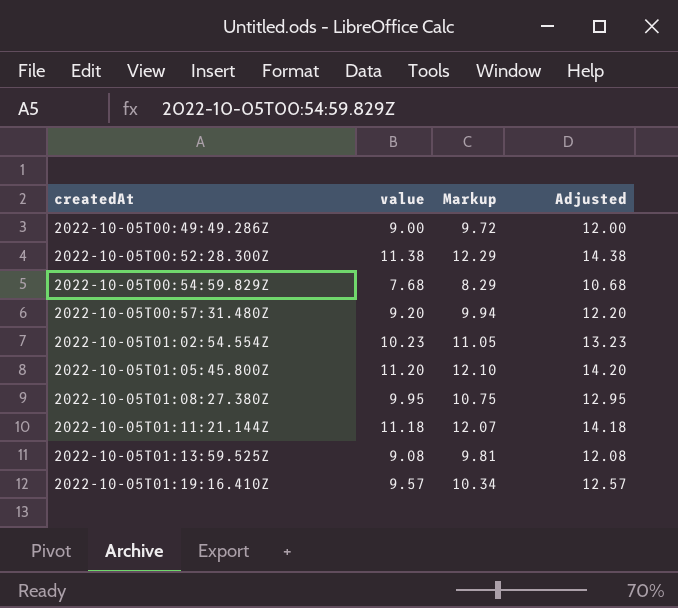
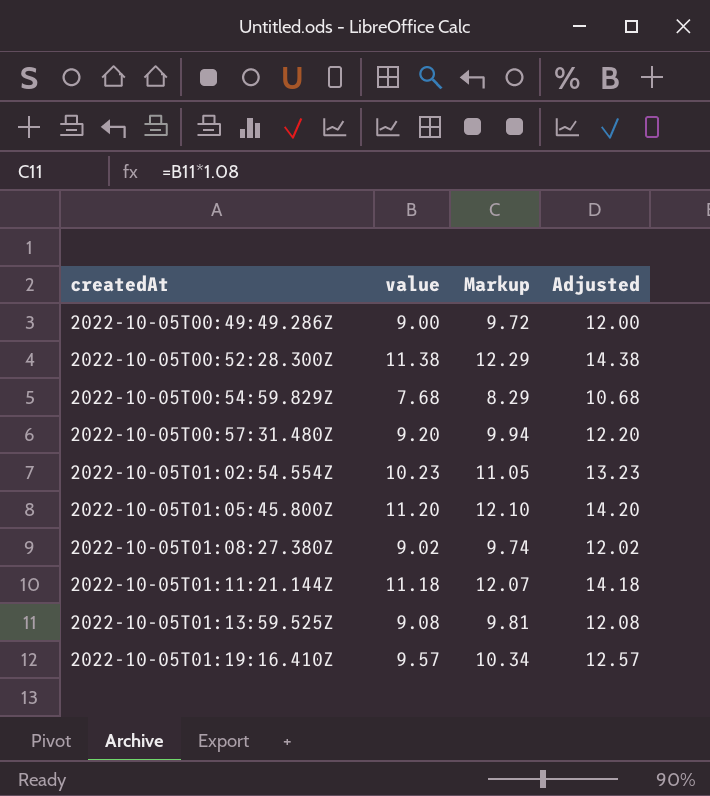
2022-10-05T01:08:27.380Z | value: 9.95 -> 9.02
2022-10-05T01:08:27.380Z | Markup: 10.75 -> 9.74
2022-10-05T01:08:27.380Z | Adjusted: 12.95 -> 12.02

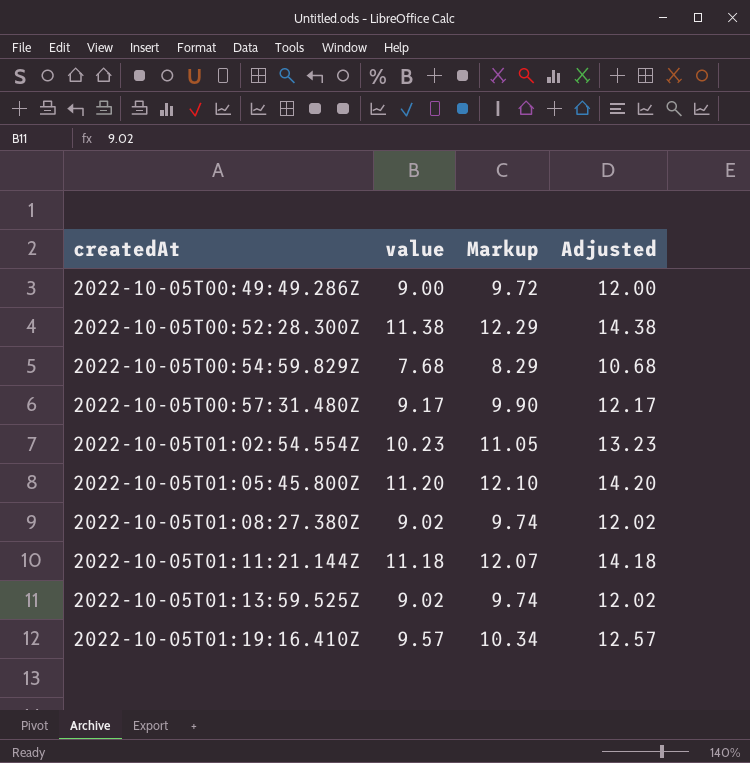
2022-10-05T00:57:31.480Z | value: 9.20 -> 9.17
2022-10-05T00:57:31.480Z | Markup: 9.94 -> 9.90
2022-10-05T00:57:31.480Z | Adjusted: 12.20 -> 12.17
2022-10-05T01:13:59.525Z | value: 9.08 -> 9.02
2022-10-05T01:13:59.525Z | Markup: 9.81 -> 9.74
2022-10-05T01:13:59.525Z | Adjusted: 12.08 -> 12.02

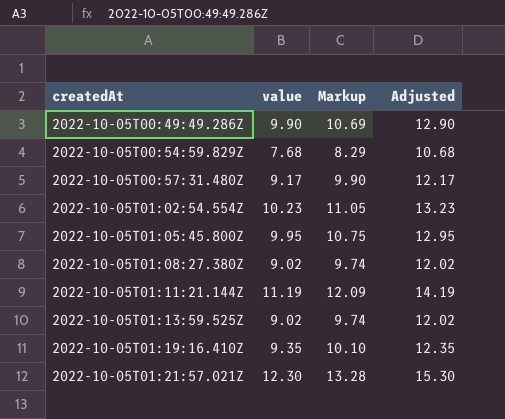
row 2022-10-05T00:52:28.300Z: 11.38 | 12.29 | 14.38 -> none
2022-10-05T00:49:49.286Z | value: 9.00 -> 9.90
2022-10-05T00:49:49.286Z | Markup: 9.72 -> 10.69
2022-10-05T00:49:49.286Z | Adjusted: 12.00 -> 12.90
2022-10-05T01:05:45.800Z | value: 11.20 -> 9.95
2022-10-05T01:05:45.800Z | Markup: 12.10 -> 10.75
2022-10-05T01:05:45.800Z | Adjusted: 14.20 -> 12.95
2022-10-05T01:11:21.144Z | value: 11.18 -> 11.19
2022-10-05T01:11:21.144Z | Markup: 12.07 -> 12.09
2022-10-05T01:11:21.144Z | Adjusted: 14.18 -> 14.19
2022-10-05T01:19:16.410Z | value: 9.57 -> 9.35
2022-10-05T01:19:16.410Z | Markup: 10.34 -> 10.10
2022-10-05T01:19:16.410Z | Adjusted: 12.57 -> 12.35
row 2022-10-05T01:21:57.021Z: none -> 12.30 | 13.28 | 15.30

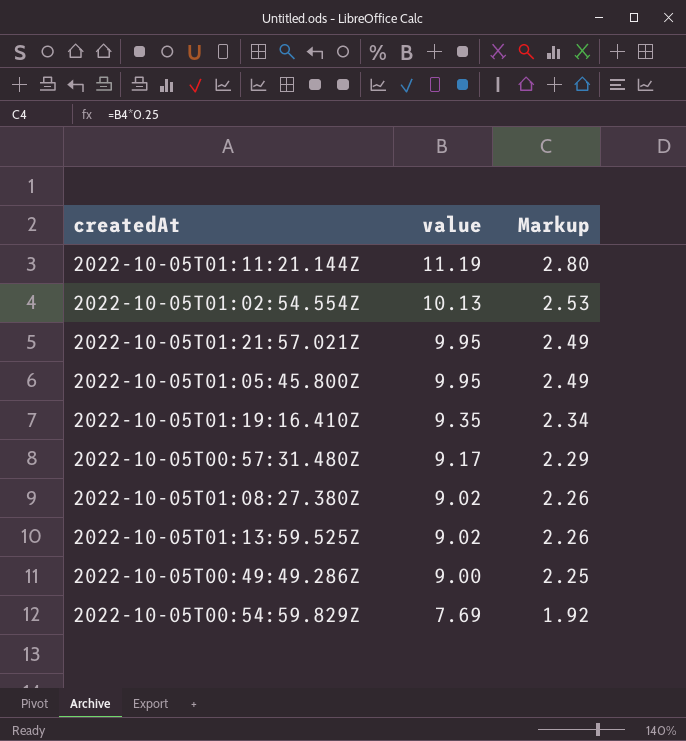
row order: createdAt ascending -> value descending
column Adjusted | formula: [value] + 3 -> none
column Markup | formula: [value] * 1.08 -> [value] * 0.25
2022-10-05T01:02:54.554Z | value: 10.23 -> 10.13
2022-10-05T01:21:57.021Z | value: 12.30 -> 9.95
2022-10-05T00:49:49.286Z | value: 9.90 -> 9.00
2022-10-05T00:54:59.829Z | value: 7.68 -> 7.69

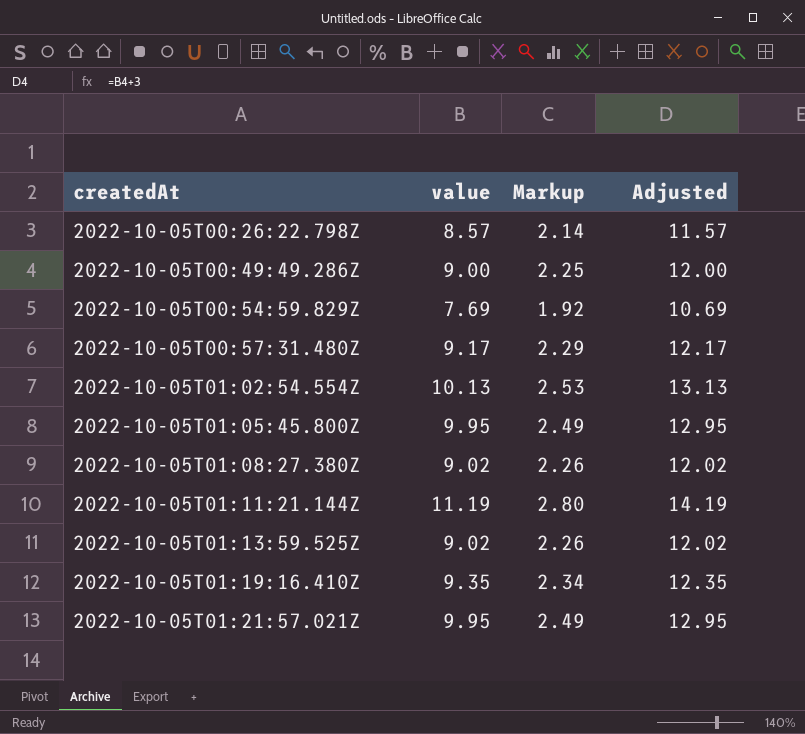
row order: value descending -> createdAt ascending
column Adjusted | formula: none -> [value] + 3
row 2022-10-05T00:26:22.798Z: none -> 8.57 | 2.14 | 11.57

